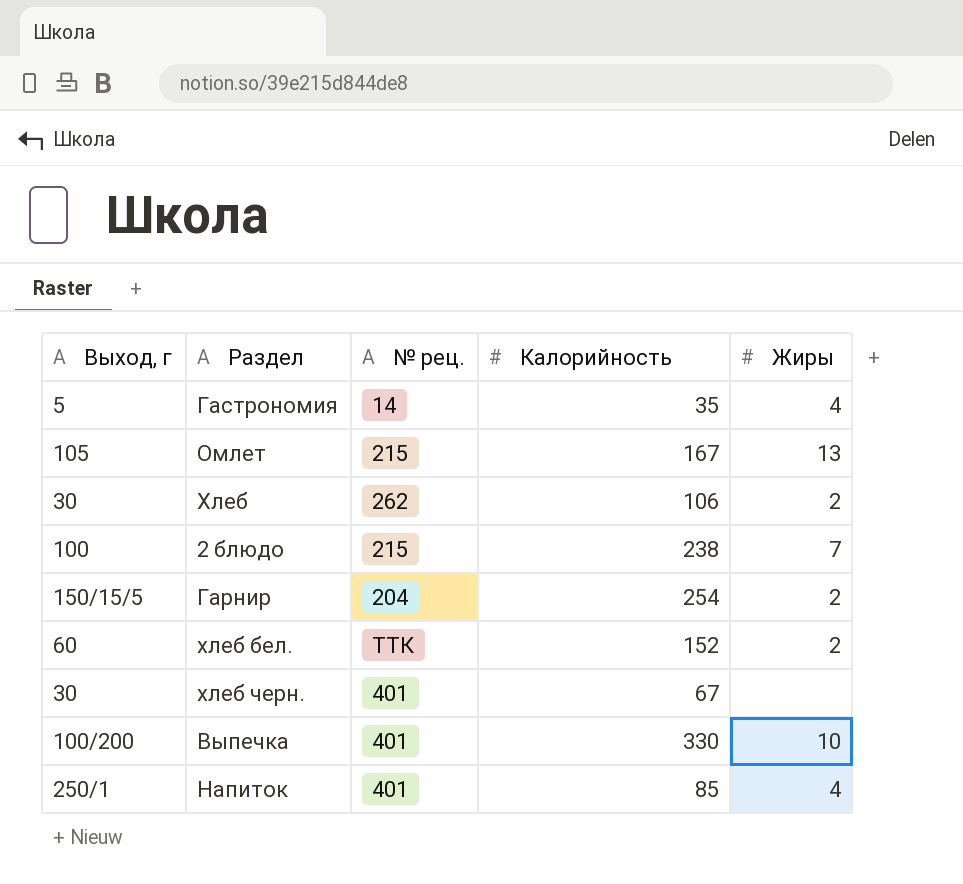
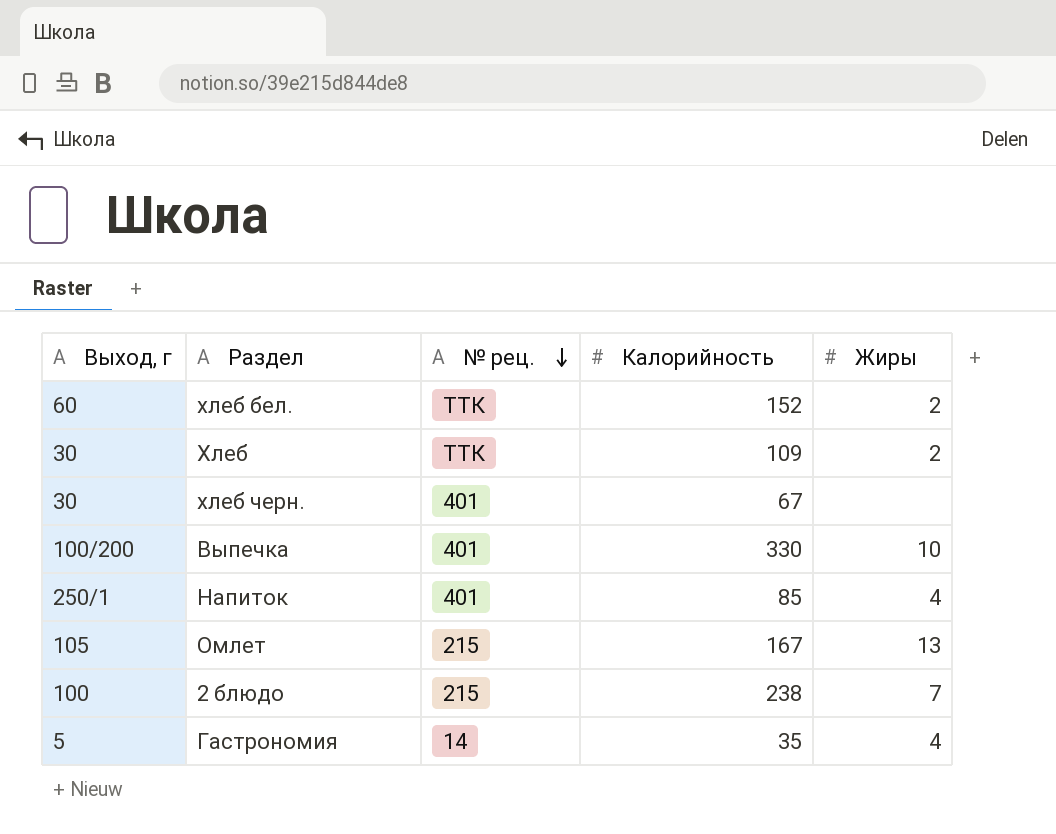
row order: none -> № рец. descending
row Гарнир: 150/15/5 | 204 | 254 | 2 -> none
Хлеб | № рец.: 262 -> ТТК
Хлеб | Калорийность: 106 -> 109

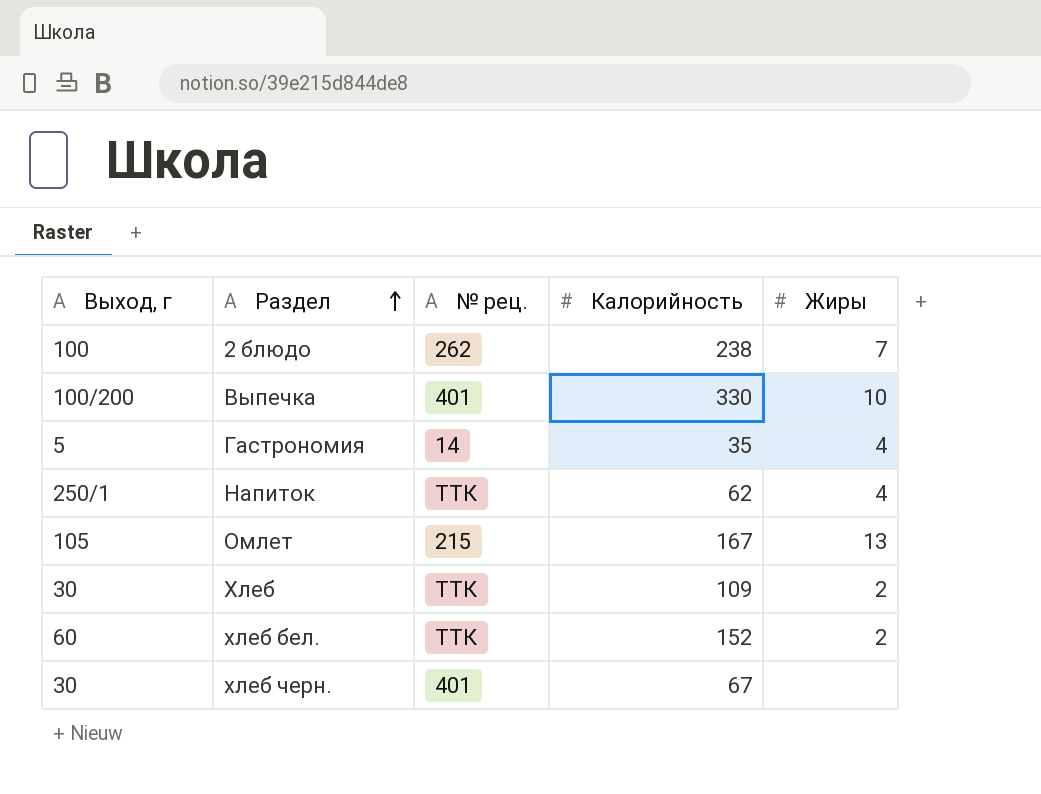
row order: № рец. descending -> Раздел ascending
2 блюдо | № рец.: 215 -> 262
Напиток | № рец.: 401 -> ТТК
Напиток | Калорийность: 85 -> 62

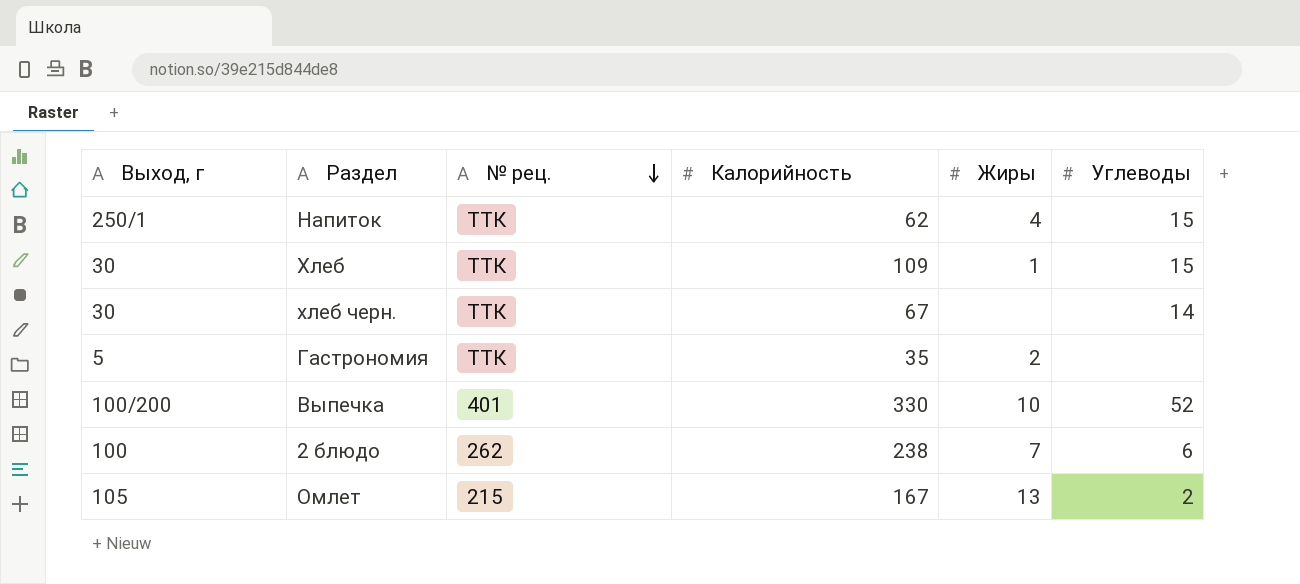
row order: Раздел ascending -> № рец. descending
column Углеводы | position: none -> 6
row хлеб бел.: 60 | ТТК | 152 | 2 -> none
Хлеб | Жиры: 2 -> 1
хлеб черн. | № рец.: 401 -> ТТК
Гастрономия | № рец.: 14 -> ТТК
Гастрономия | Жиры: 4 -> 2

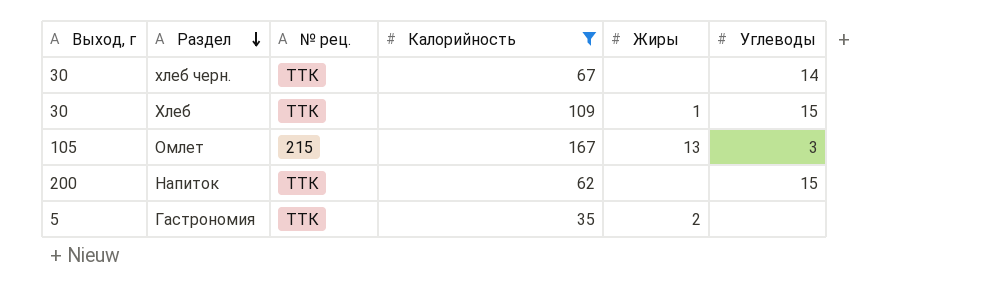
filter: none -> Калорийность <= 167
row order: № рец. descending -> Раздел descending
Омлет | Углеводы: 2 -> 3
Напиток | Выход, г: 250/1 -> 200
Напиток | Жиры: 4 -> none

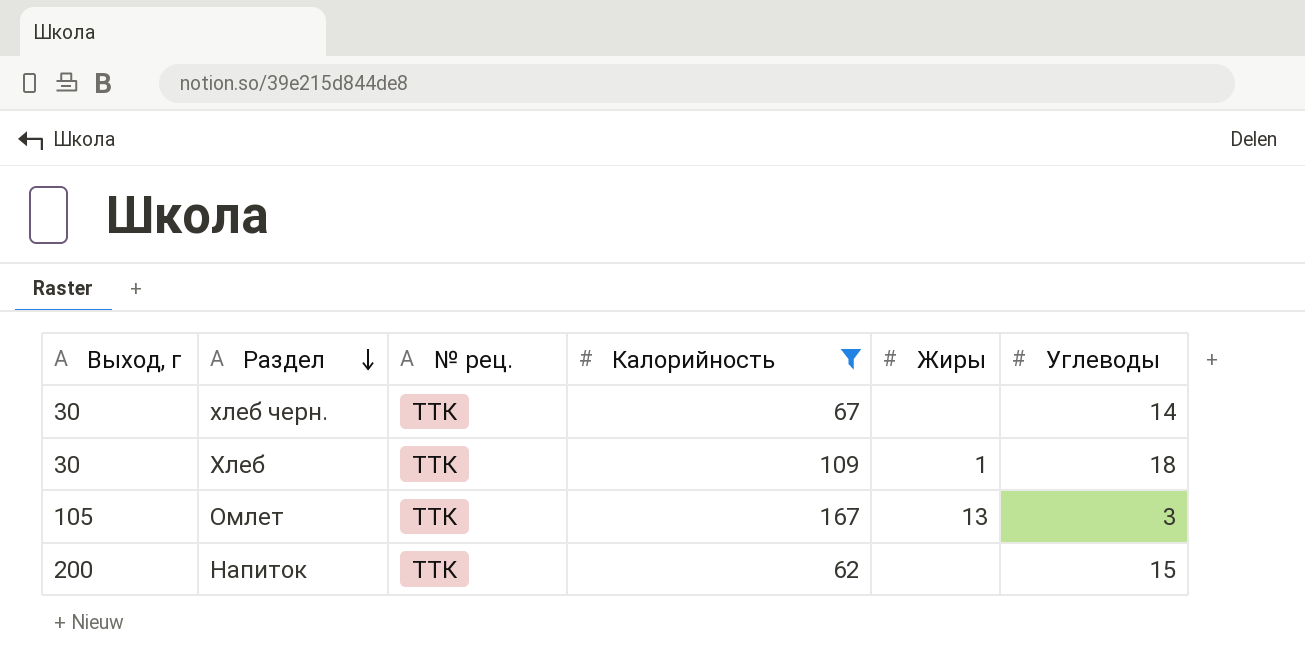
row Гастрономия: 5 | ТТК | 35 | 2 | none -> none
Хлеб | Углеводы: 15 -> 18
Омлет | № рец.: 215 -> ТТК

